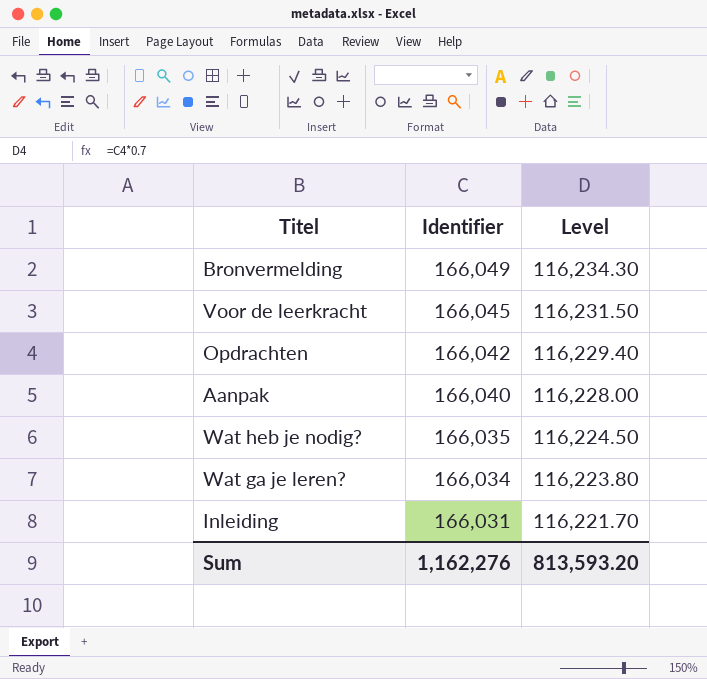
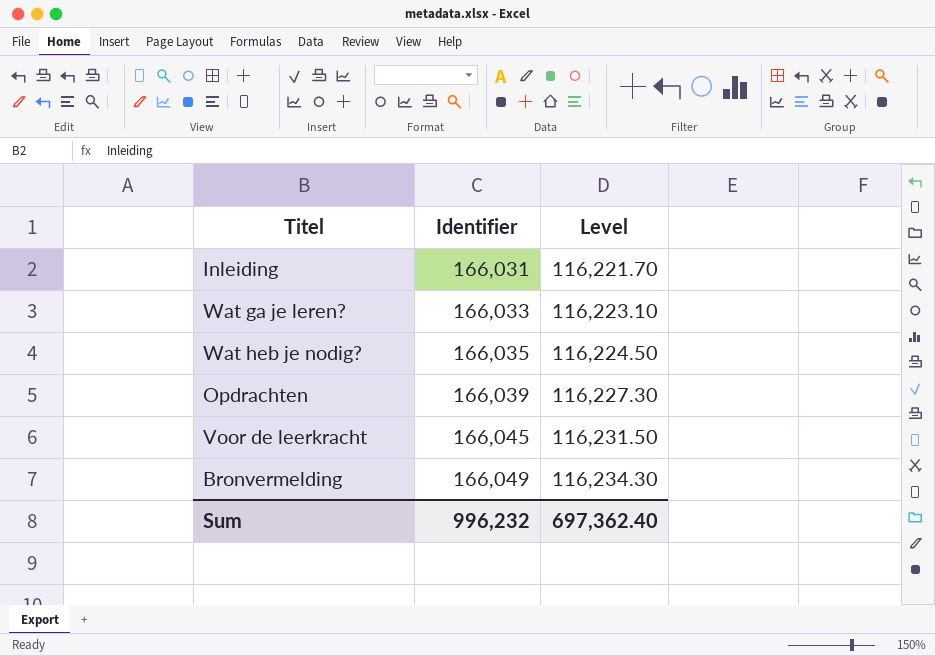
row order: Identifier descending -> Identifier ascending
row Aanpak: 166,040 | 116,228.00 -> none
Wat ga je leren? | Identifier: 166,034 -> 166,033
Wat ga je leren? | Level: 116,223.80 -> 116,223.10
Opdrachten | Identifier: 166,042 -> 166,039
Opdrachten | Level: 116,229.40 -> 116,227.30
Sum | Identifier: 1,162,276 -> 996,232
Sum | Level: 813,593.20 -> 697,362.40

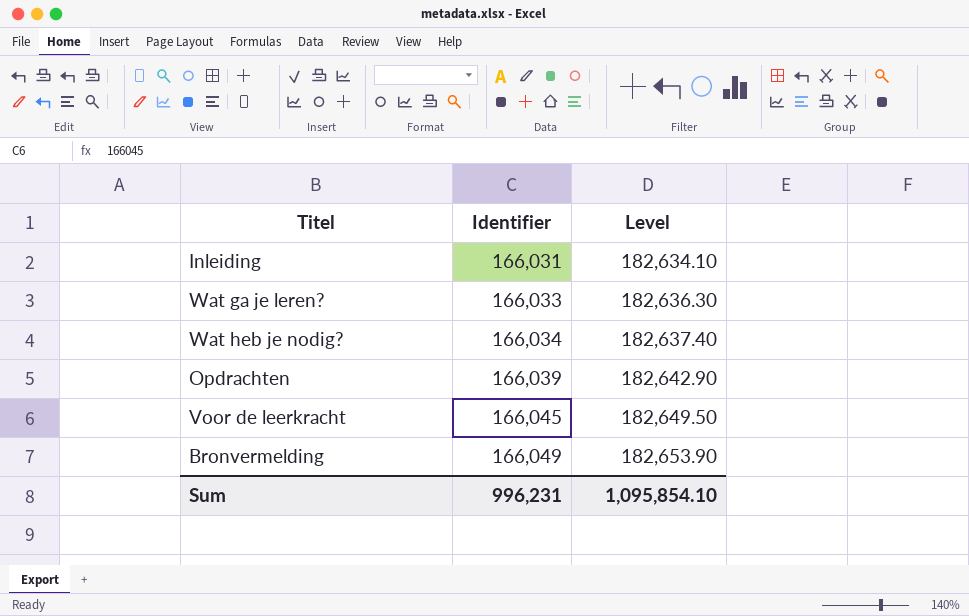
column Level | formula: [Identifier] * 0.7 -> [Identifier] * 1.1
Wat heb je nodig? | Identifier: 166,035 -> 166,034
Sum | Identifier: 996,232 -> 996,231
Sum | Level: 697,362.40 -> 1,095,854.10

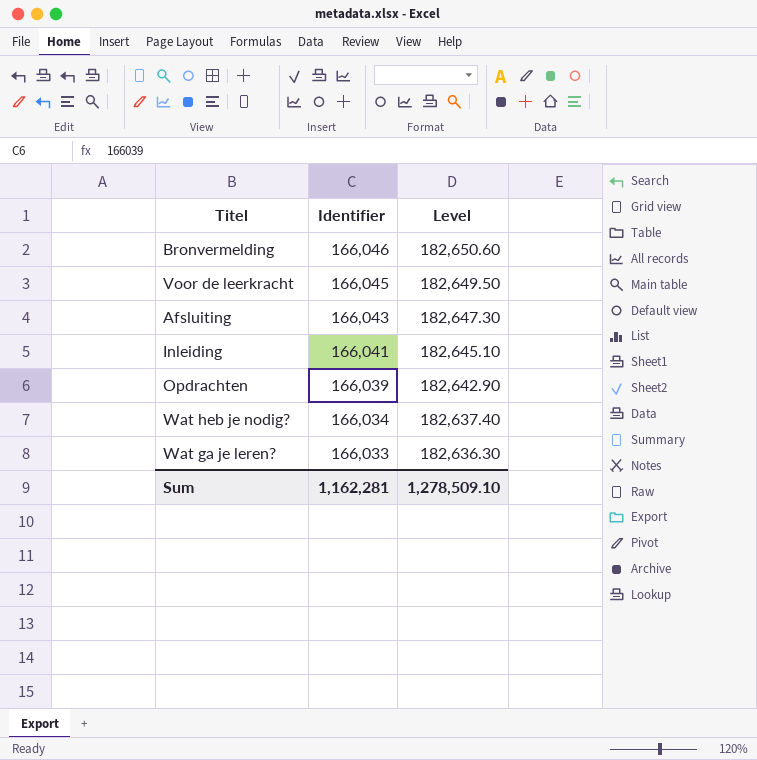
row order: Identifier ascending -> Identifier descending
Bronvermelding | Identifier: 166,049 -> 166,046
Bronvermelding | Level: 182,653.90 -> 182,650.60
row Afsluiting: none -> 166,043 | 182,647.30
Inleiding | Identifier: 166,031 -> 166,041
Inleiding | Level: 182,634.10 -> 182,645.10
Sum | Identifier: 996,231 -> 1,162,281
Sum | Level: 1,095,854.10 -> 1,278,509.10

